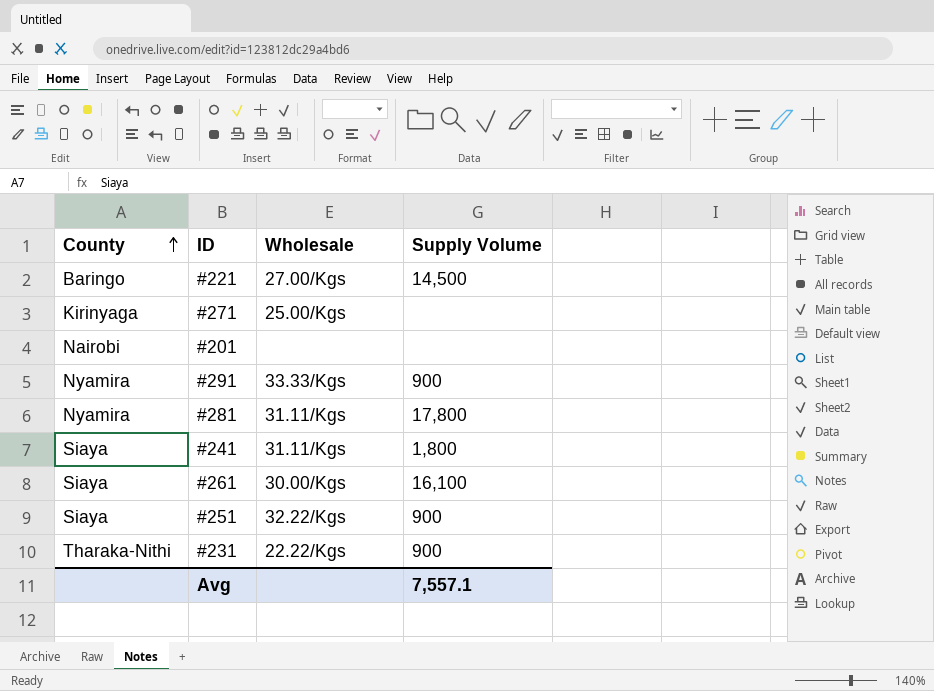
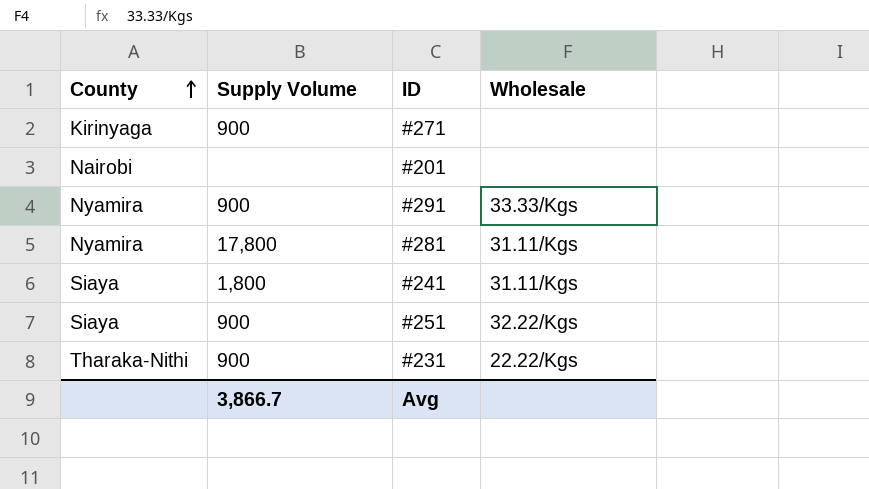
column Supply Volume | position: 4 -> 2
row #221: Baringo | 27.00/Kgs | 14,500 -> none
row #261: Siaya | 30.00/Kgs | 16,100 -> none
#271 | Supply Volume: none -> 900
#271 | Wholesale: 25.00/Kgs -> none
Avg | Supply Volume: 7,557.1 -> 3,866.7

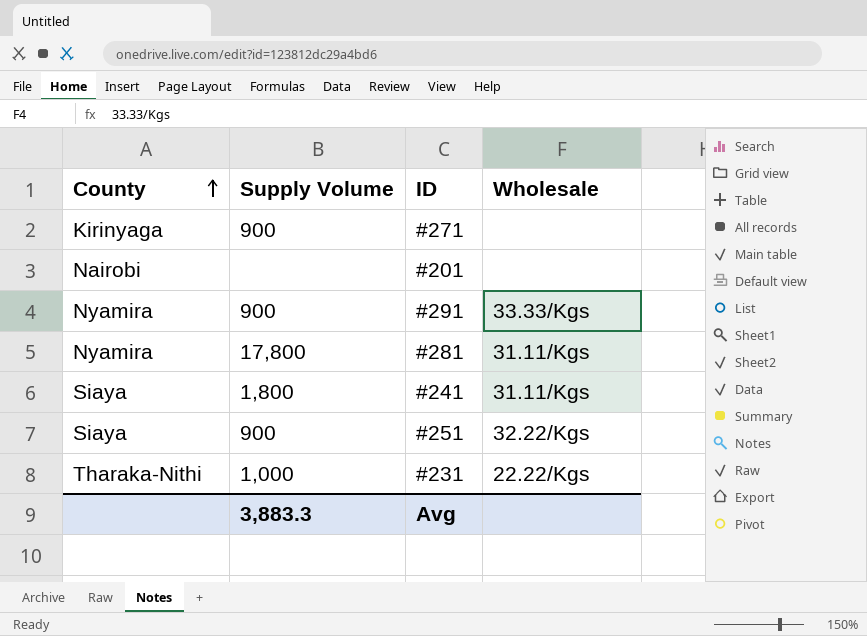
#231 | Supply Volume: 900 -> 1,000
Avg | Supply Volume: 3,866.7 -> 3,883.3

